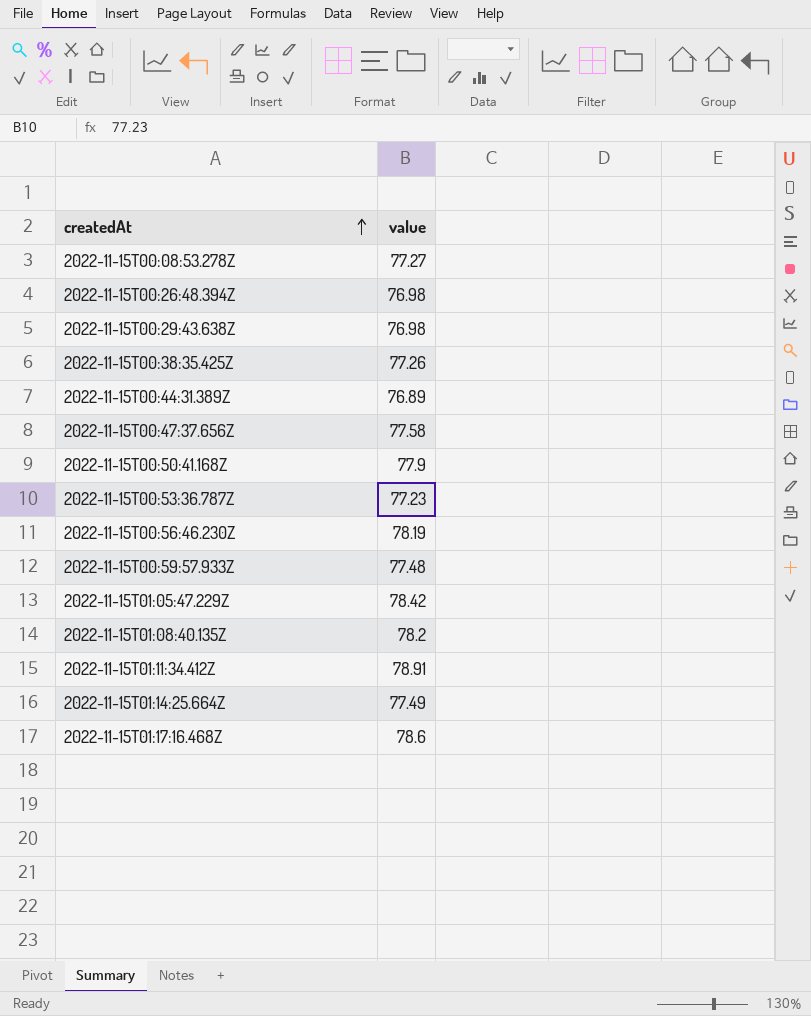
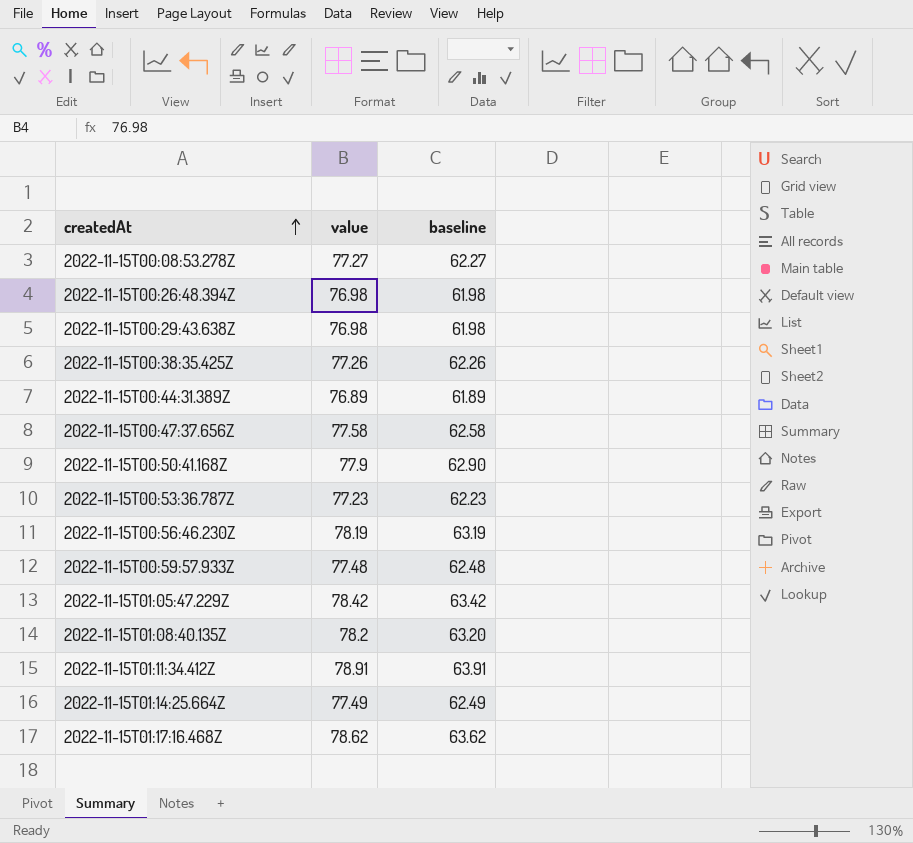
column baseline | formula: none -> [value] - 15
2022-11-15T01:17:16.468Z | value: 78.6 -> 78.62

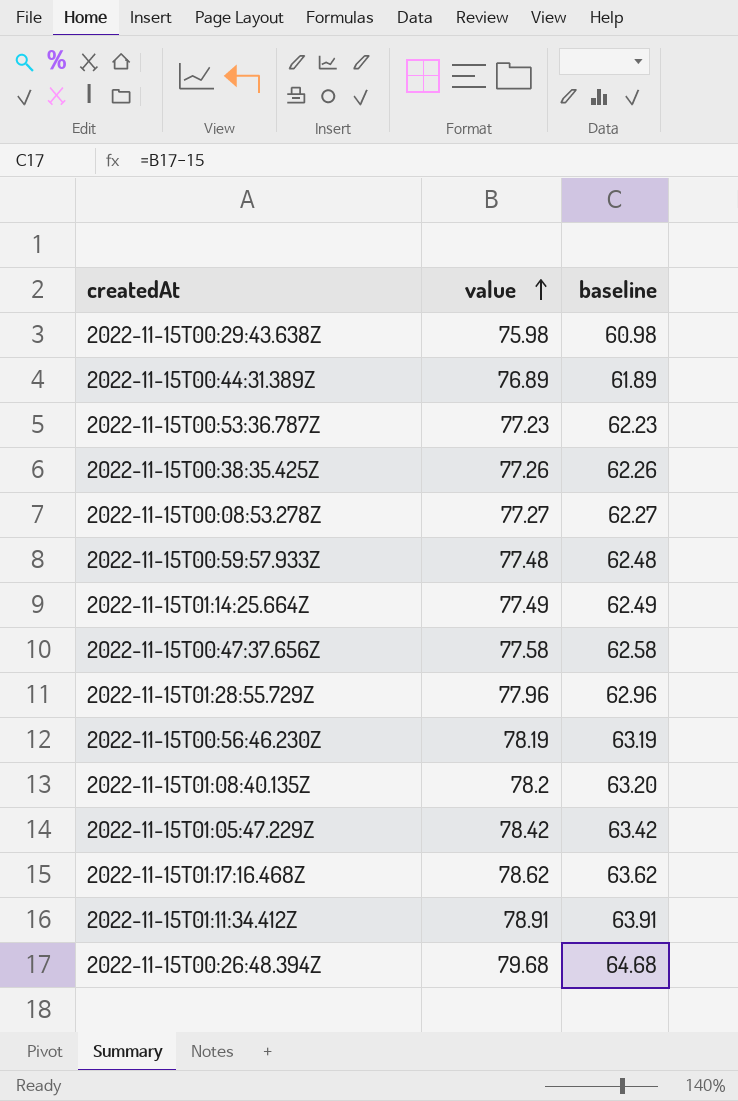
row order: createdAt ascending -> value ascending
row 2022-11-15T00:50:41.168Z: 77.9 | 62.90 -> none
2022-11-15T00:29:43.638Z | value: 76.98 -> 75.98
2022-11-15T00:29:43.638Z | baseline: 61.98 -> 60.98
row 2022-11-15T01:28:55.729Z: none -> 77.96 | 62.96
2022-11-15T00:26:48.394Z | value: 76.98 -> 79.68
2022-11-15T00:26:48.394Z | baseline: 61.98 -> 64.68

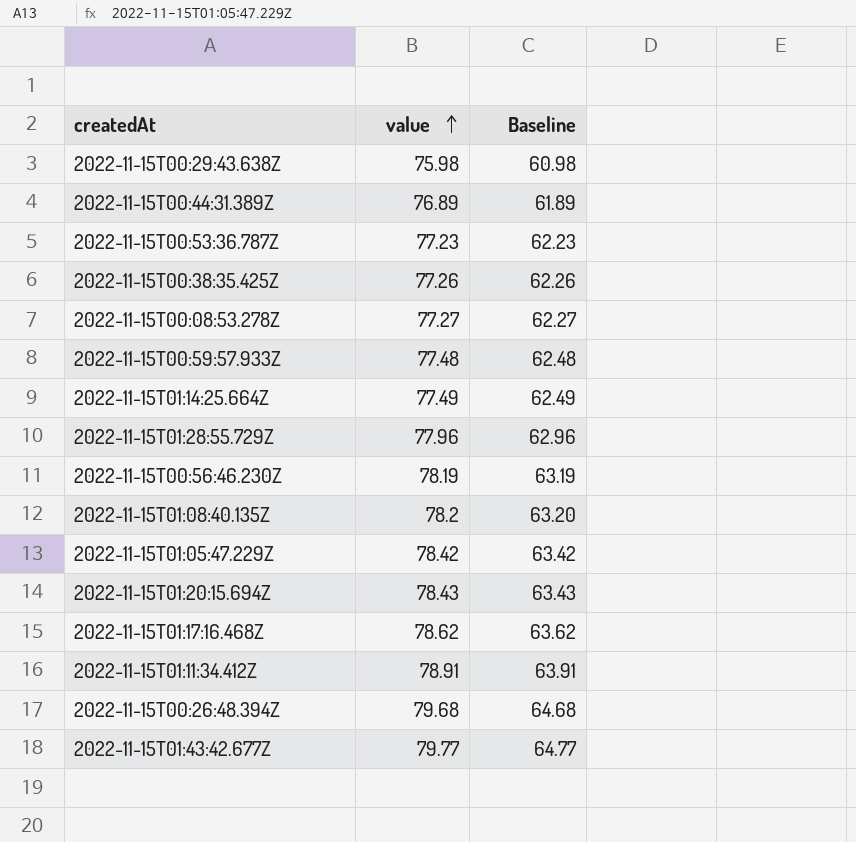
column name: baseline -> Baseline
row 2022-11-15T00:47:37.656Z: 77.58 | 62.58 -> none
row 2022-11-15T01:20:15.694Z: none -> 78.43 | 63.43
row 2022-11-15T01:43:42.677Z: none -> 79.77 | 64.77

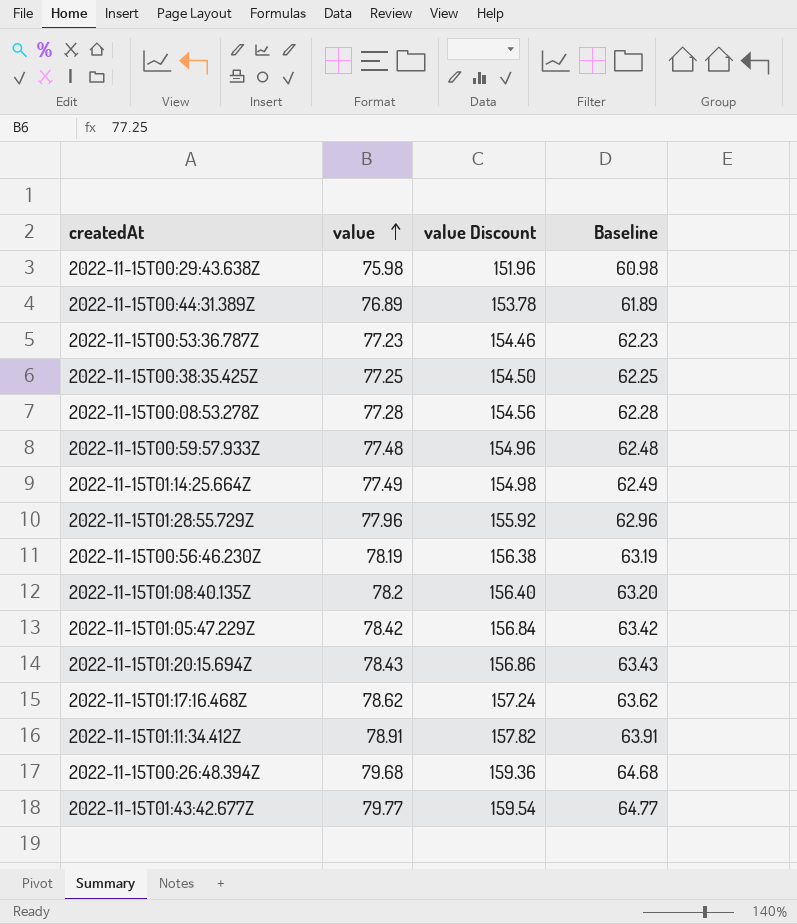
column value Discount | formula: none -> [value] * 2
2022-11-15T00:38:35.425Z | value: 77.26 -> 77.25
2022-11-15T00:38:35.425Z | Baseline: 62.26 -> 62.25
2022-11-15T00:08:53.278Z | value: 77.27 -> 77.28
2022-11-15T00:08:53.278Z | Baseline: 62.27 -> 62.28

